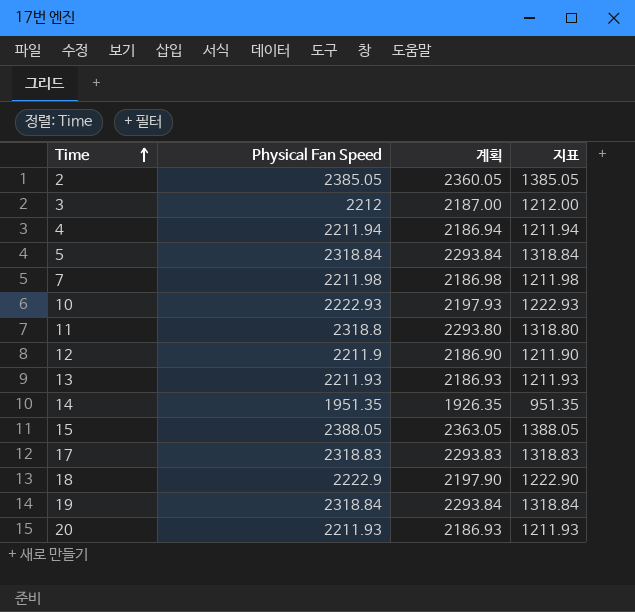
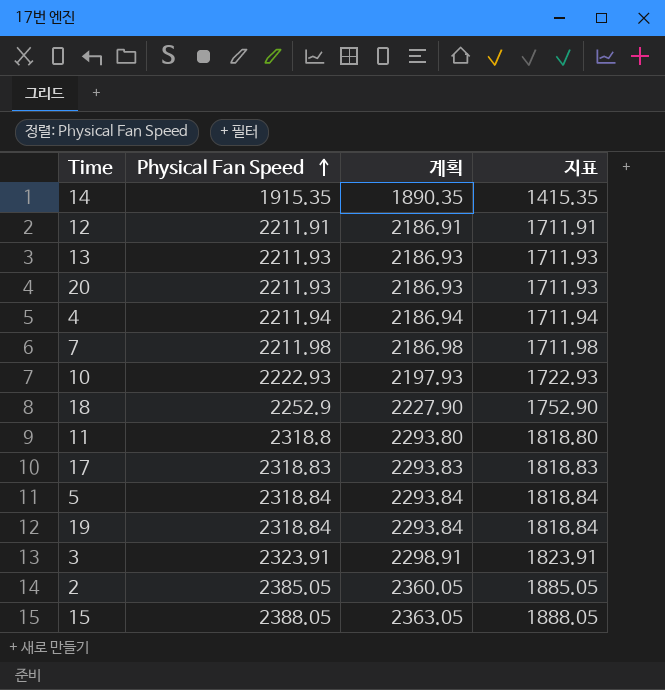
row order: Time ascending -> Physical Fan Speed ascending
column 지표 | formula: [Physical Fan Speed] - 1000 -> [Physical Fan Speed] - 500
14 | Physical Fan Speed: 1951.35 -> 1915.35
14 | 계획: 1926.35 -> 1890.35
12 | Physical Fan Speed: 2211.9 -> 2211.91
12 | 계획: 2186.90 -> 2186.91
18 | Physical Fan Speed: 2222.9 -> 2252.9
18 | 계획: 2197.90 -> 2227.90
3 | Physical Fan Speed: 2212 -> 2323.91
3 | 계획: 2187.00 -> 2298.91

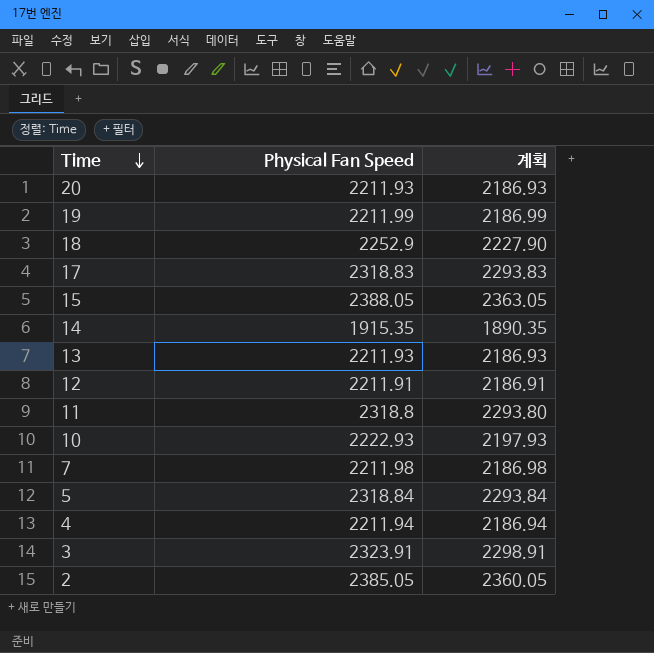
row order: Physical Fan Speed ascending -> Time descending
column 지표 | formula: [Physical Fan Speed] - 500 -> none
19 | Physical Fan Speed: 2318.84 -> 2211.99
19 | 계획: 2293.84 -> 2186.99

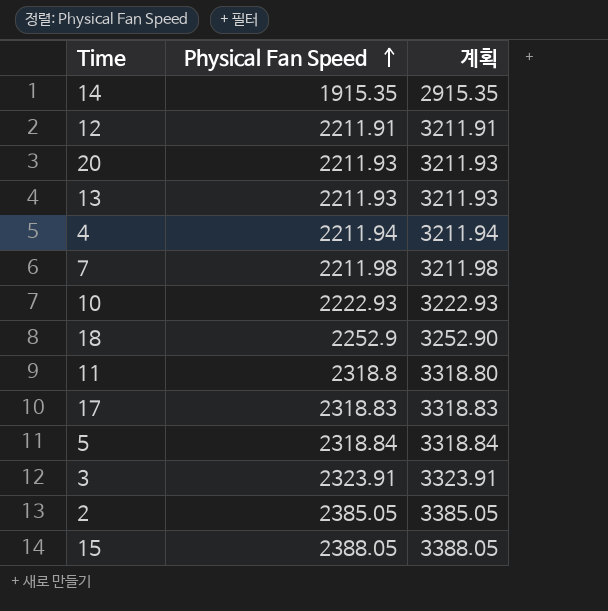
row order: Time descending -> Physical Fan Speed ascending
column 계획 | formula: [Physical Fan Speed] - 25 -> [Physical Fan Speed] + 1000
row 19: 2211.99 | 2186.99 -> none

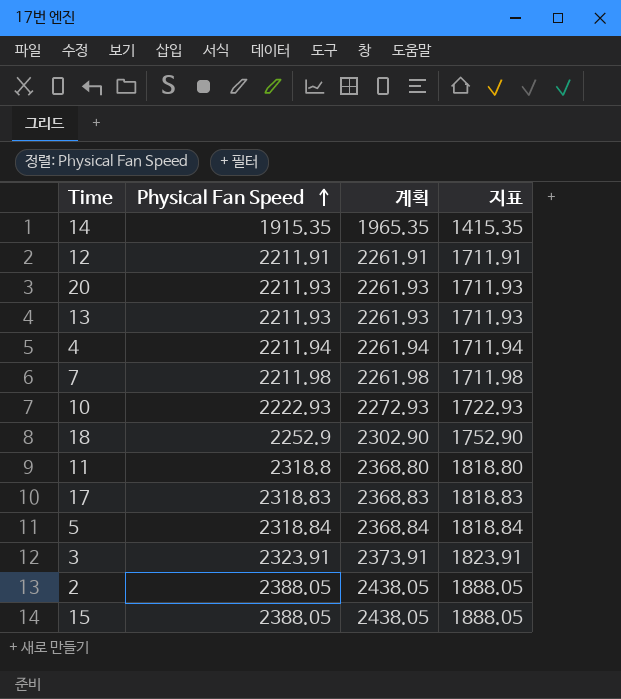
column 계획 | formula: [Physical Fan Speed] + 1000 -> [Physical Fan Speed] + 50
column 지표 | formula: none -> [Physical Fan Speed] - 500
2 | Physical Fan Speed: 2385.05 -> 2388.05

